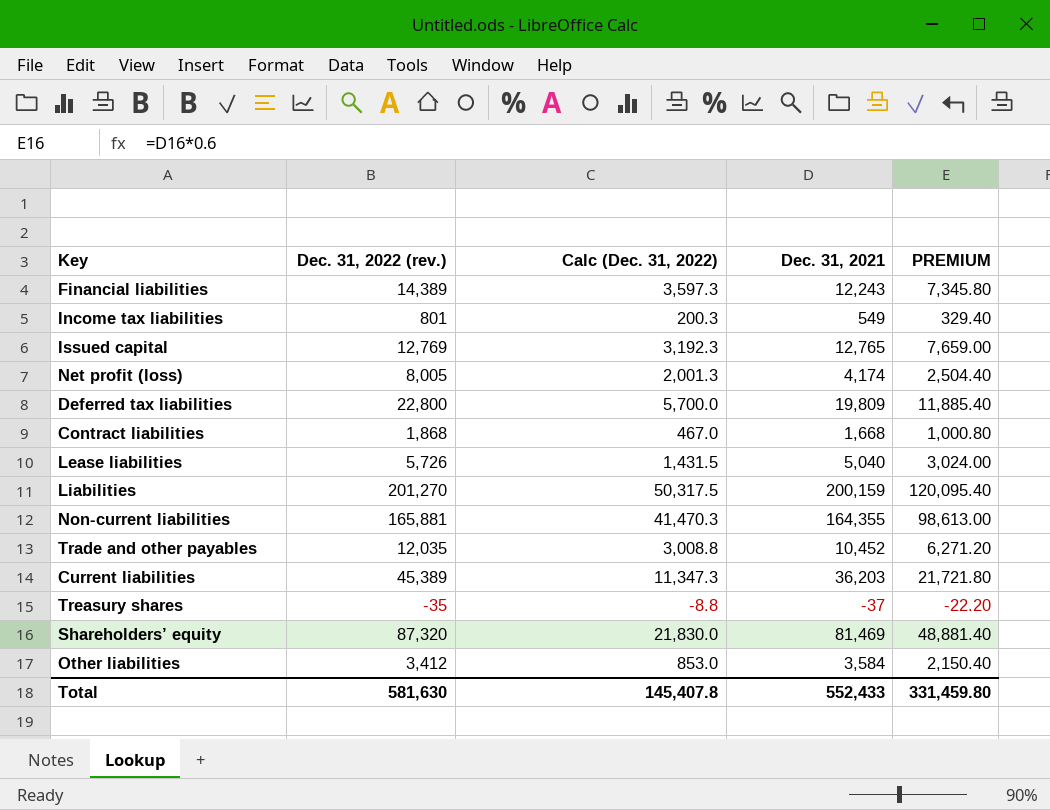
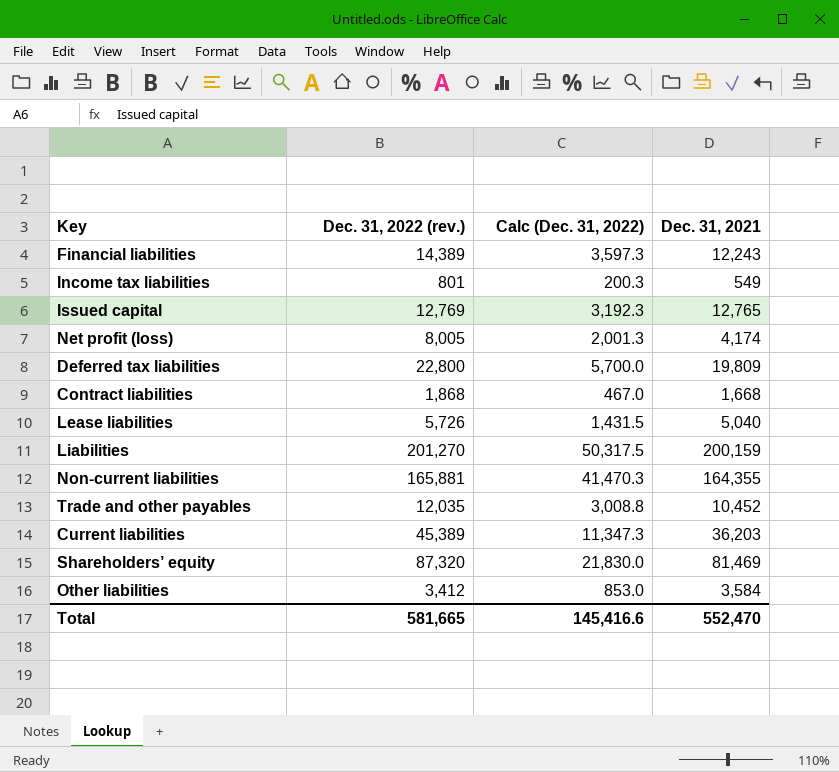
column PREMIUM | formula: [Dec. 31, 2021] * 0.6 -> none
row Treasury shares: -35 | -8.8 | -37 | -22.20 -> none
Total | Dec. 31, 2022 (rev.): 581,630 -> 581,665
Total | Calc (Dec. 31, 2022): 145,407.8 -> 145,416.6
Total | Dec. 31, 2021: 552,433 -> 552,470

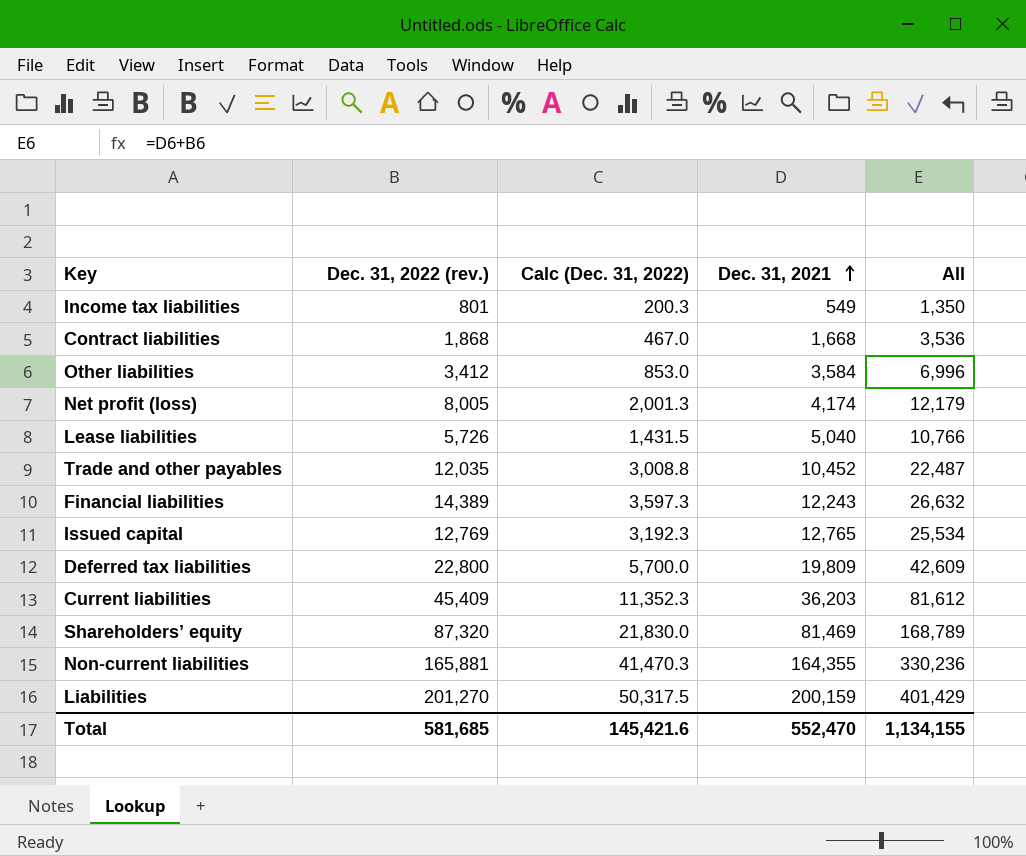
row order: none -> Dec. 31, 2021 ascending
column All | formula: none -> [Dec. 31, 2022 (rev.)] + [Dec. 31, 2021]
Current liabilities | Dec. 31, 2022 (rev.): 45,389 -> 45,409
Current liabilities | Calc (Dec. 31, 2022): 11,347.3 -> 11,352.3
Total | Dec. 31, 2022 (rev.): 581,665 -> 581,685
Total | Calc (Dec. 31, 2022): 145,416.6 -> 145,421.6

